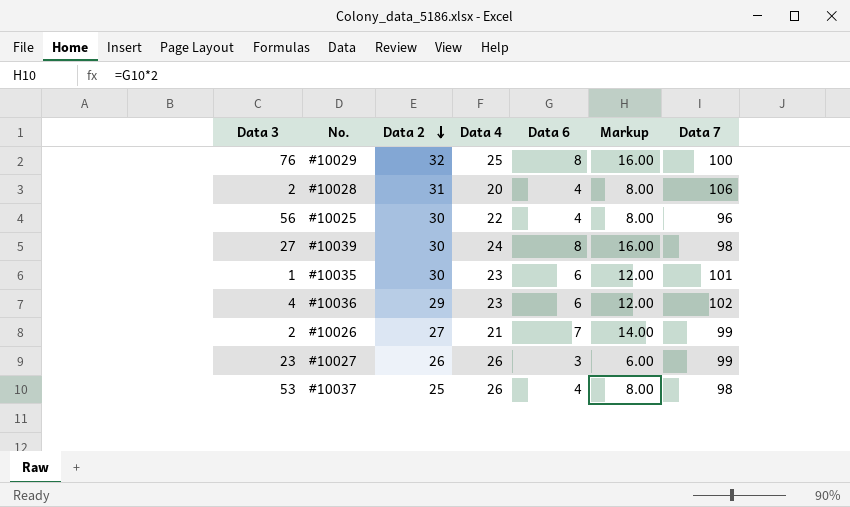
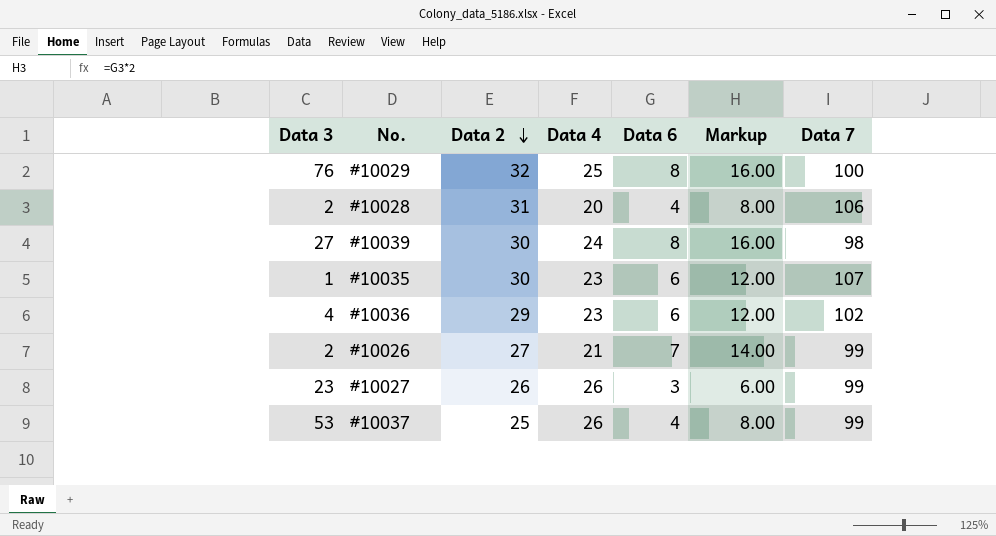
row #10025: 56 | 30 | 22 | 4 | 8.00 | 96 -> none
#10035 | Data 7: 101 -> 107
#10037 | Data 7: 98 -> 99

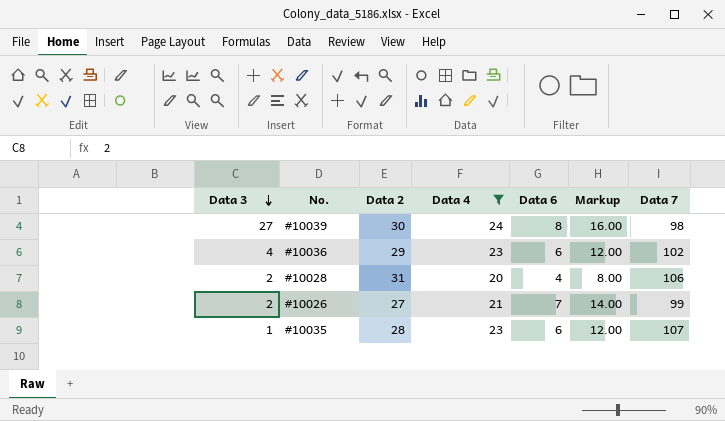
filter: none -> Data 4 <= 24
row order: Data 2 descending -> Data 3 descending
#10035 | Data 2: 30 -> 28

